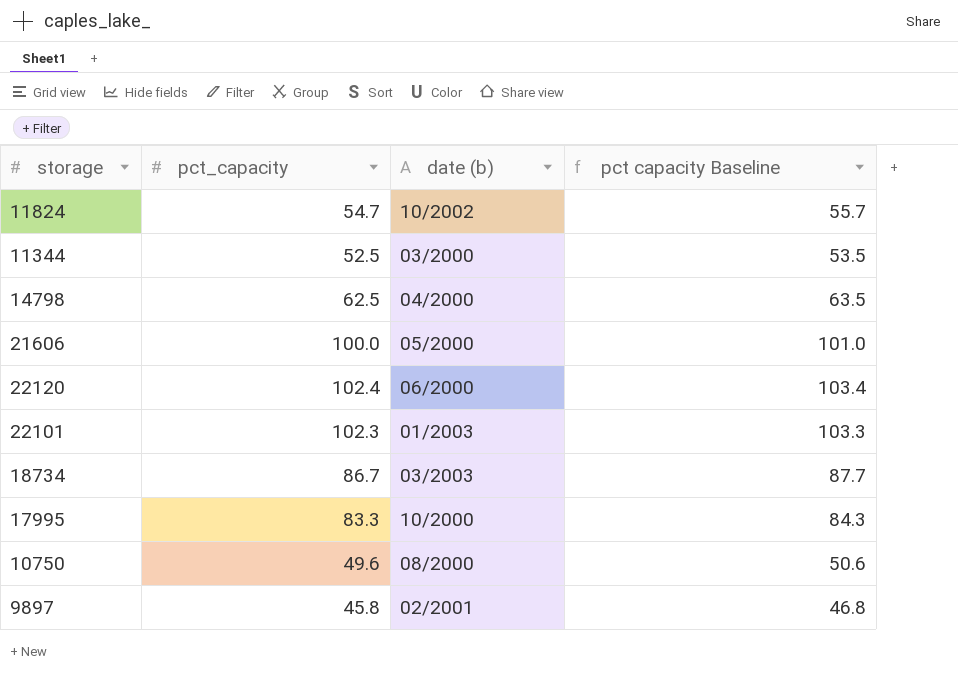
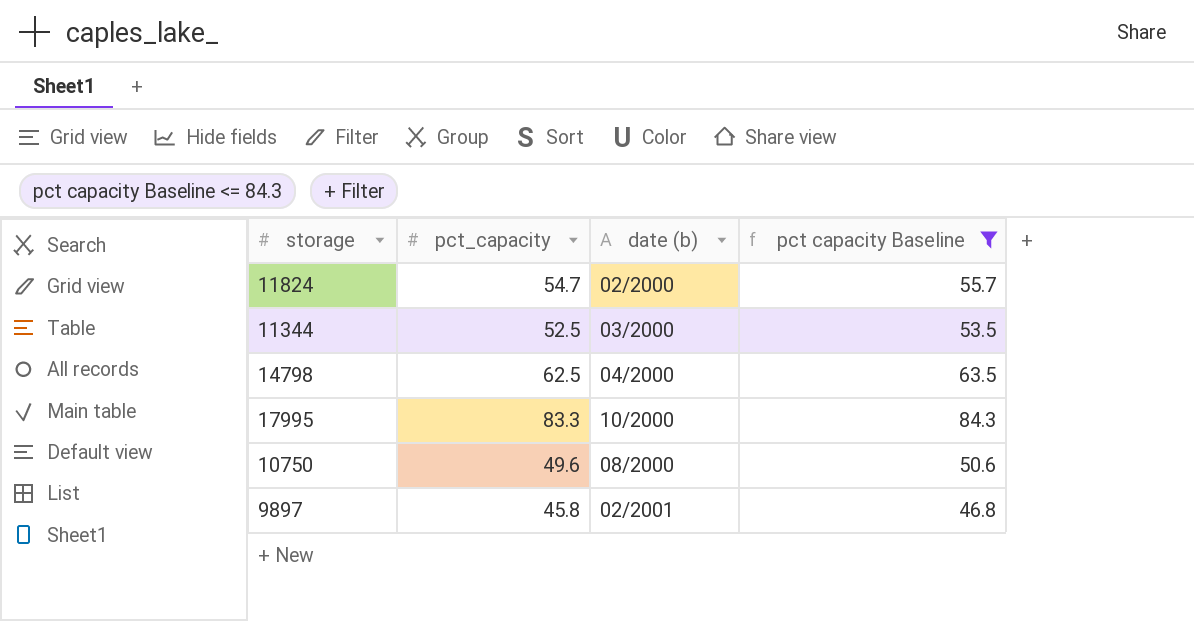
filter: none -> pct capacity Baseline <= 84.3
11824 | date (b): 10/2002 -> 02/2000

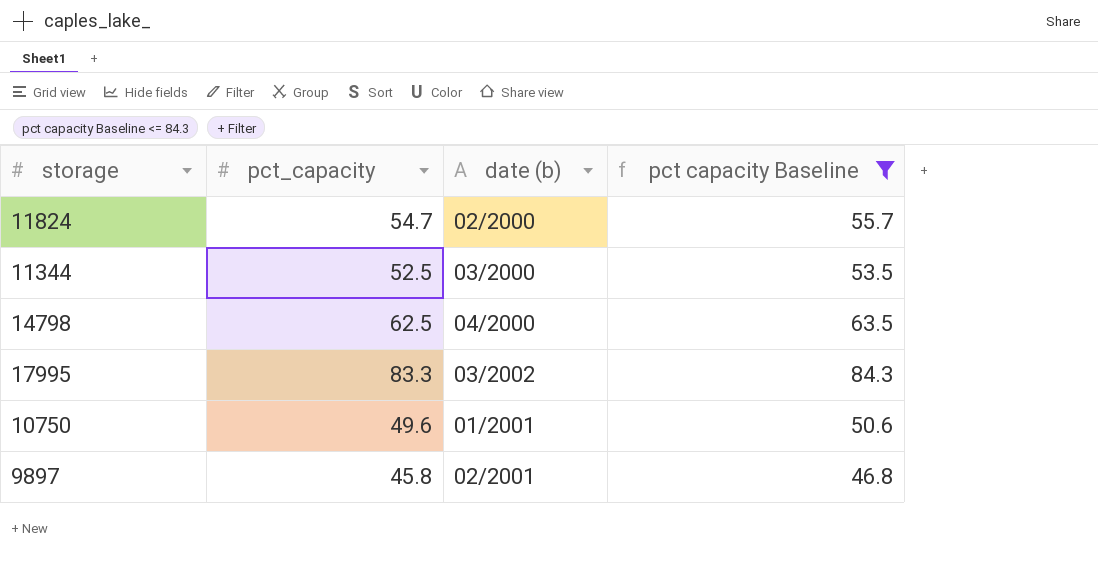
17995 | date (b): 10/2000 -> 03/2002
10750 | date (b): 08/2000 -> 01/2001

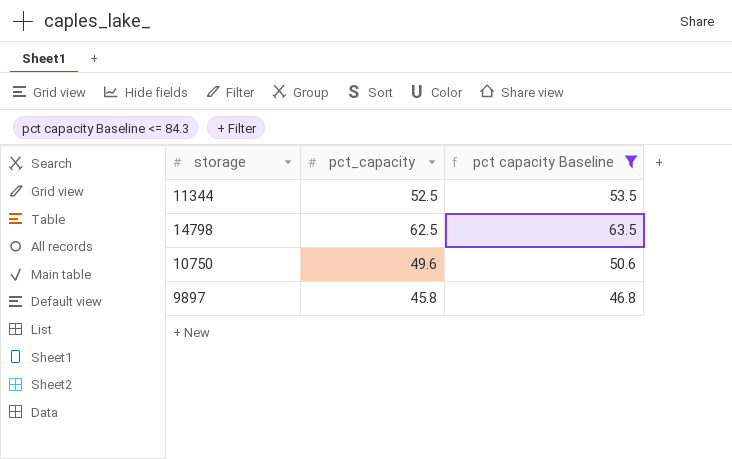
column date (b) | position: 3 -> none
row 11824: 54.7 | 02/2000 | 55.7 -> none
row 17995: 83.3 | 03/2002 | 84.3 -> none

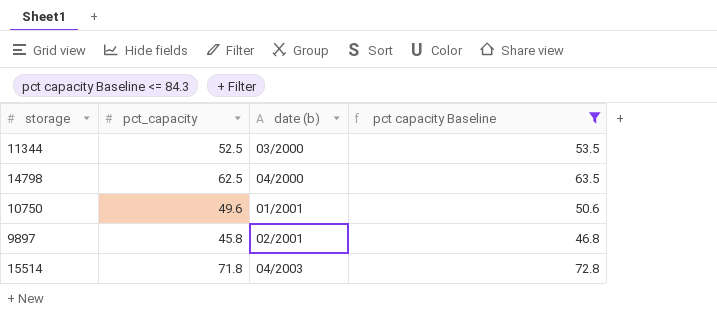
column date (b) | position: none -> 3
row 15514: none -> 71.8 | 04/2003 | 72.8

